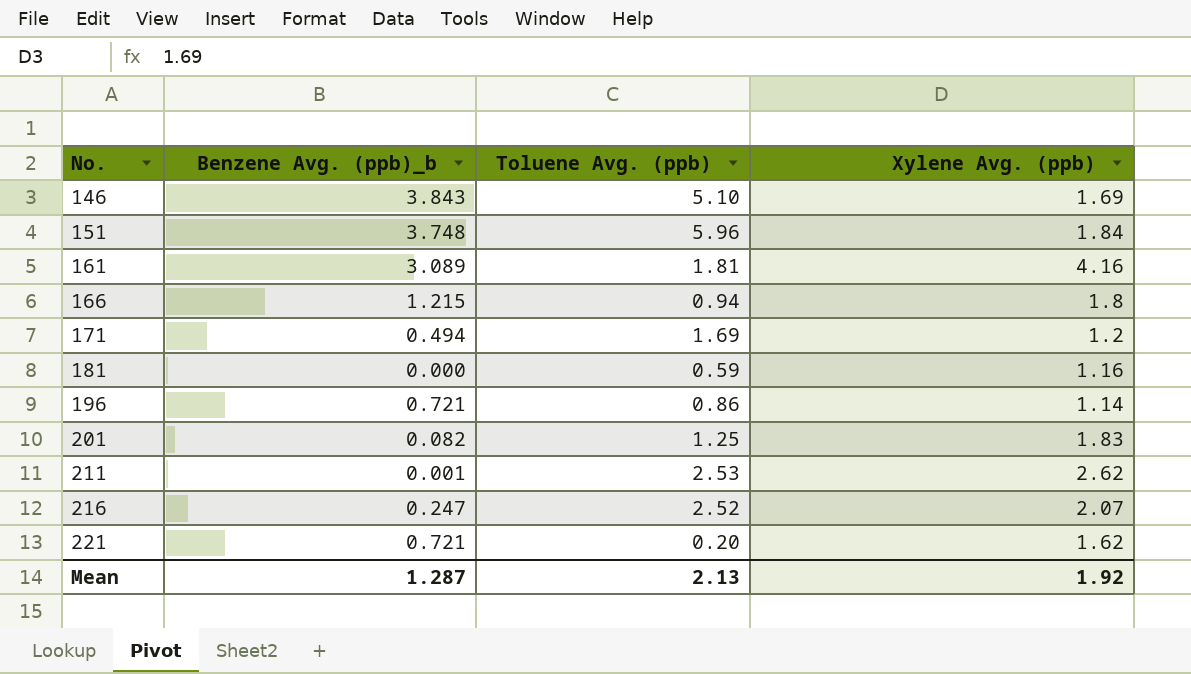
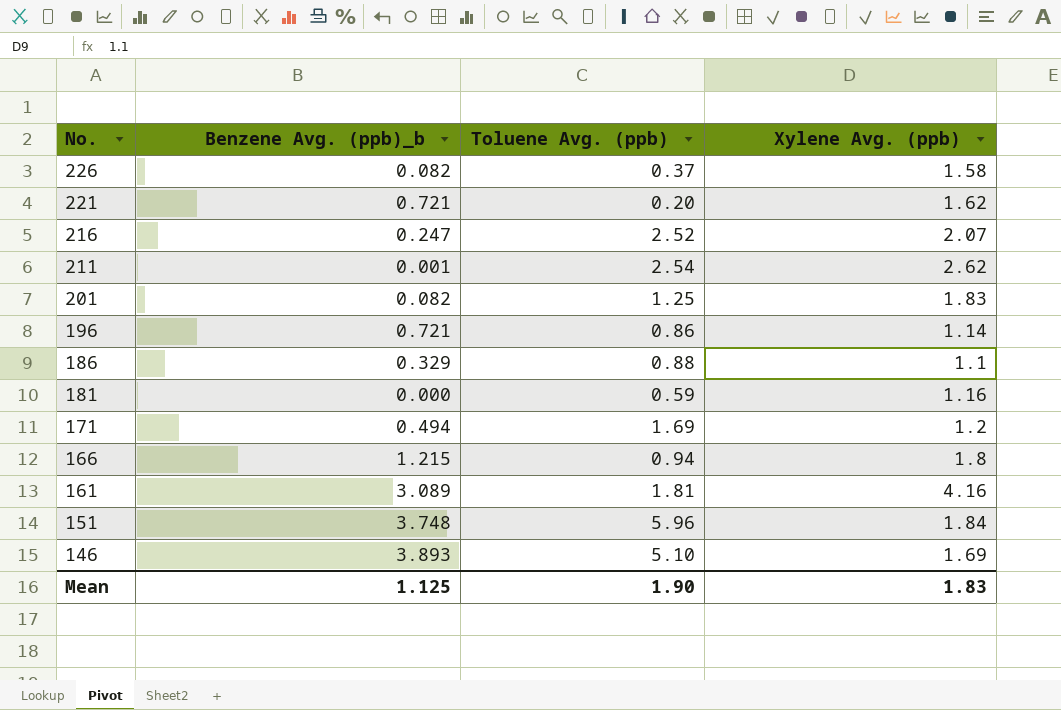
row order: No. ascending -> No. descending
row 226: none -> 0.082 | 0.37 | 1.58
211 | Toluene Avg. (ppb): 2.53 -> 2.54
row 186: none -> 0.329 | 0.88 | 1.1
146 | Benzene Avg. (ppb)_b: 3.843 -> 3.893
Mean | Benzene Avg. (ppb)_b: 1.287 -> 1.125
Mean | Toluene Avg. (ppb): 2.13 -> 1.90
Mean | Xylene Avg. (ppb): 1.92 -> 1.83

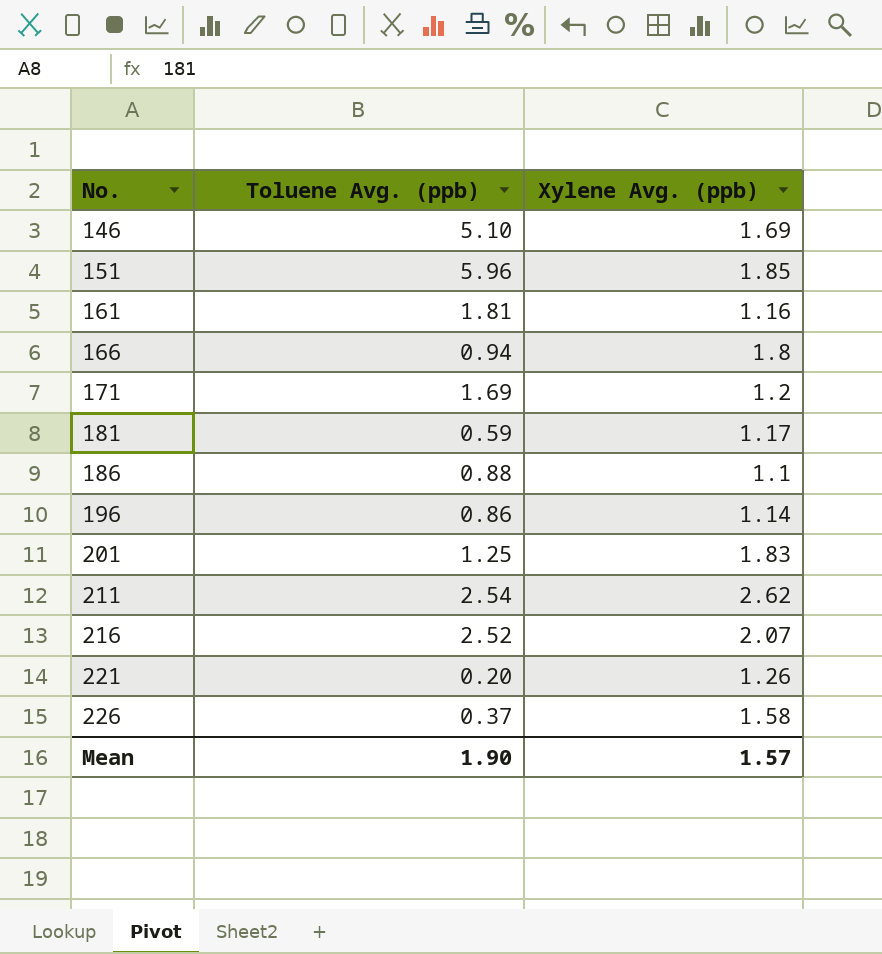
row order: No. descending -> No. ascending
column Benzene Avg. (ppb)_b | position: 2 -> none
151 | Xylene Avg. (ppb): 1.84 -> 1.85
161 | Xylene Avg. (ppb): 4.16 -> 1.16
181 | Xylene Avg. (ppb): 1.16 -> 1.17
221 | Xylene Avg. (ppb): 1.62 -> 1.26
Mean | Xylene Avg. (ppb): 1.83 -> 1.57

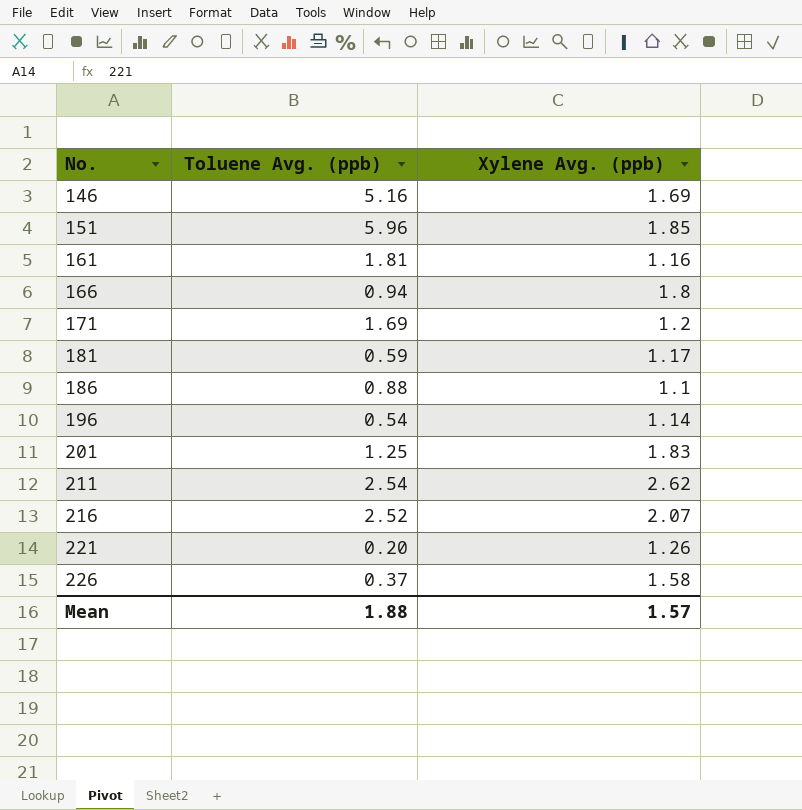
146 | Toluene Avg. (ppb): 5.10 -> 5.16
196 | Toluene Avg. (ppb): 0.86 -> 0.54
Mean | Toluene Avg. (ppb): 1.90 -> 1.88

